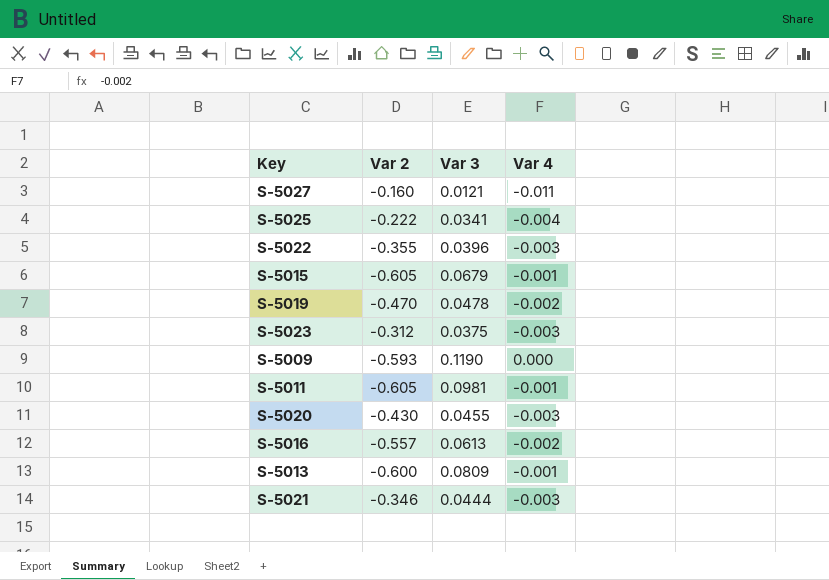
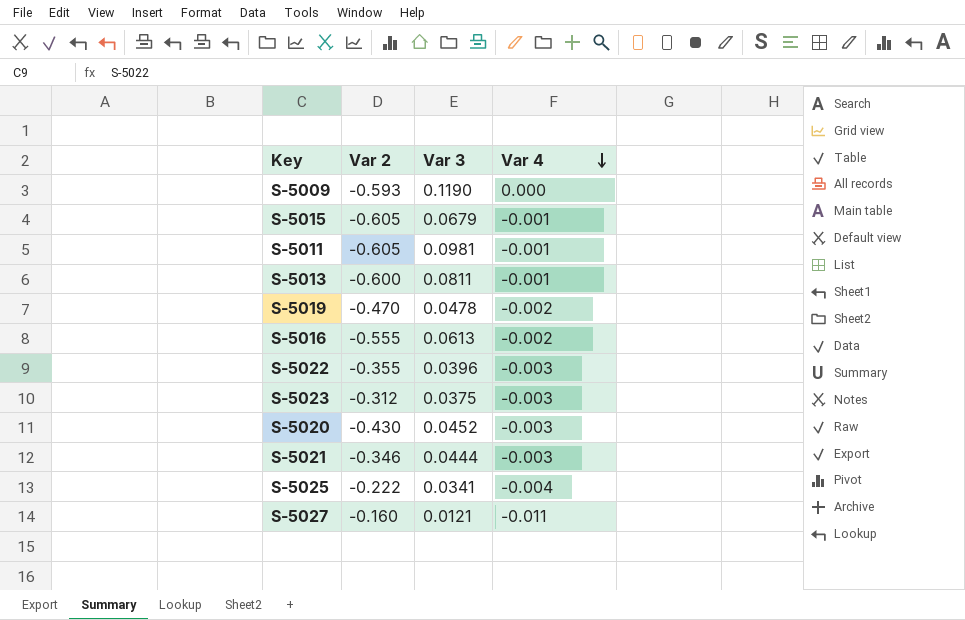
row order: none -> Var 4 descending
S-5013 | Var 3: 0.0809 -> 0.0811
S-5016 | Var 2: -0.557 -> -0.555
S-5020 | Var 3: 0.0455 -> 0.0452

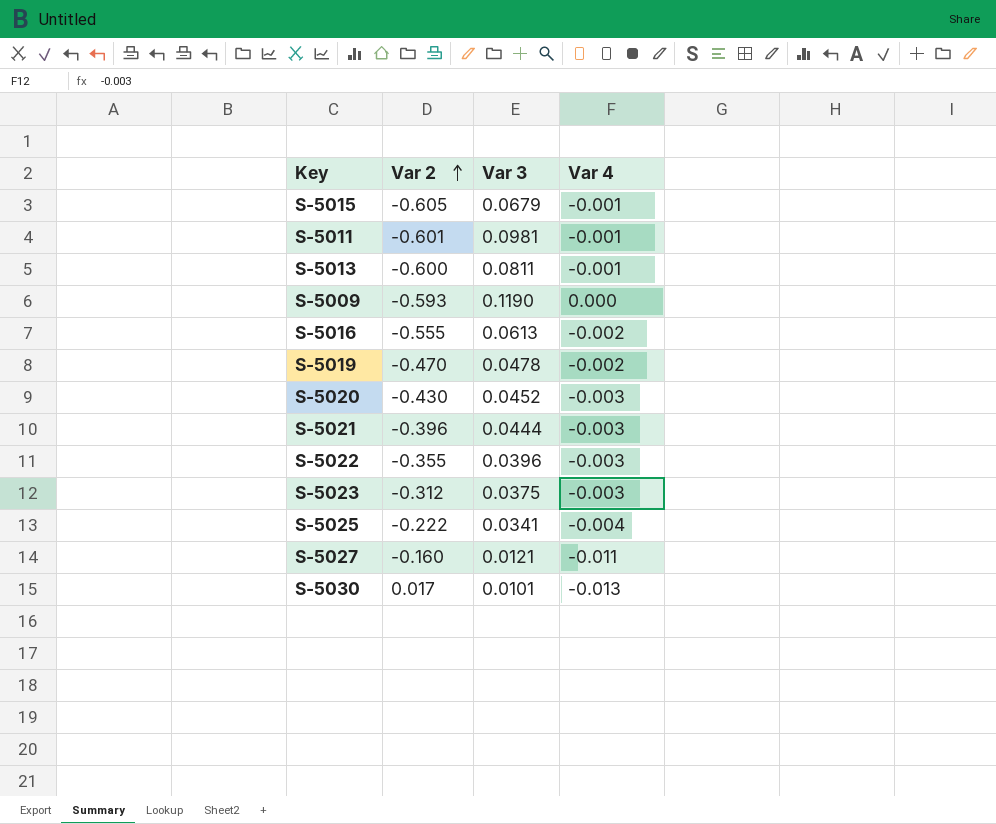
row order: Var 4 descending -> Var 2 ascending
S-5011 | Var 2: -0.605 -> -0.601
S-5021 | Var 2: -0.346 -> -0.396
row S-5030: none -> 0.017 | 0.0101 | -0.013

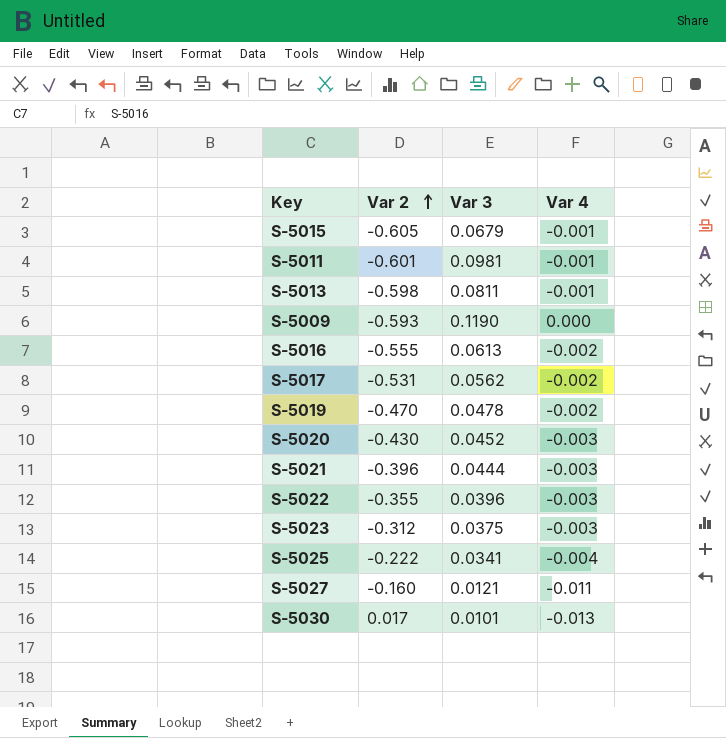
S-5013 | Var 2: -0.600 -> -0.598
row S-5017: none -> -0.531 | 0.0562 | -0.002

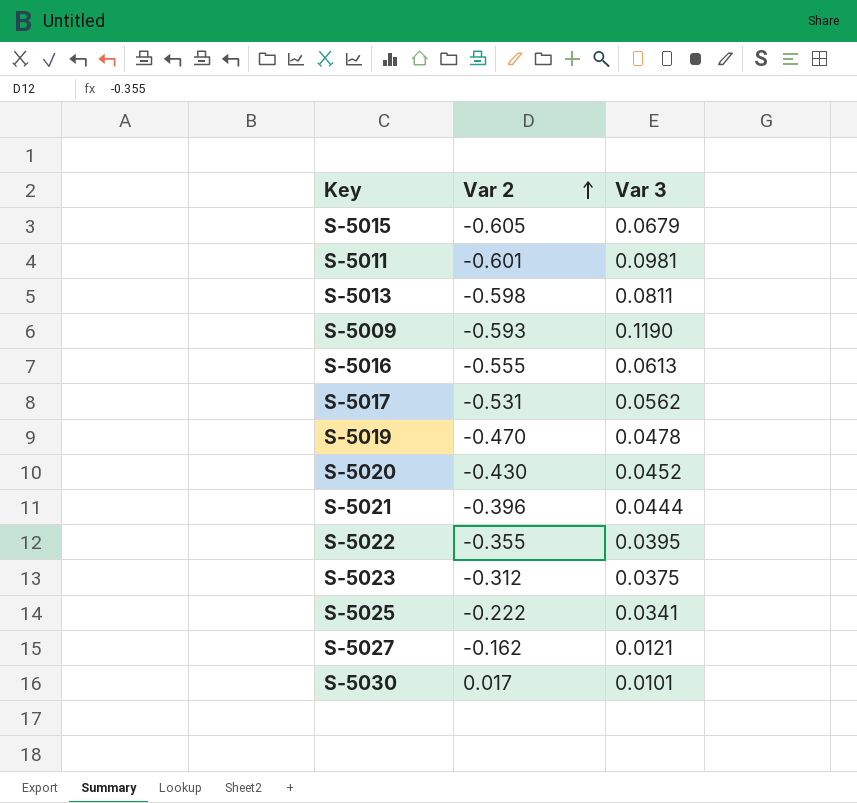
column Var 4 | position: 4 -> none
S-5022 | Var 3: 0.0396 -> 0.0395
S-5027 | Var 2: -0.160 -> -0.162

